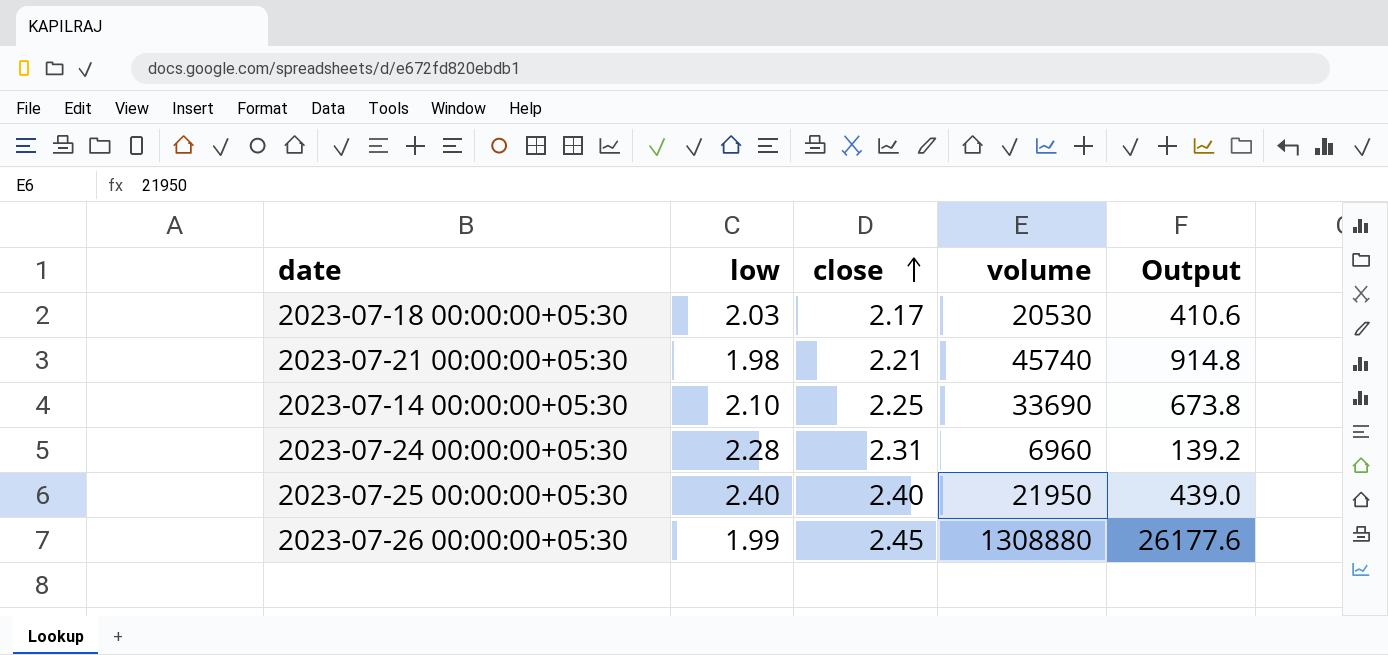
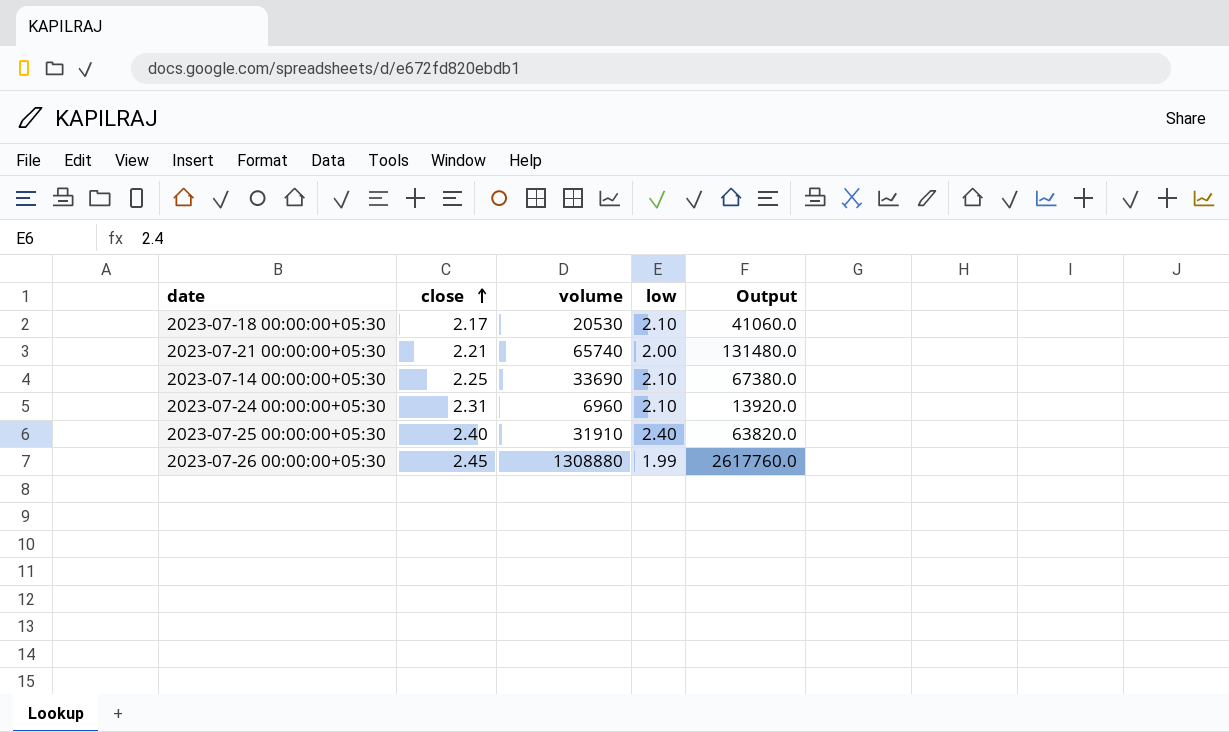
column low | position: 2 -> 4
column Output | formula: [volume] * 0.02 -> [volume] * 2
2023-07-18 00:00:00+05:30 | low: 2.03 -> 2.10
2023-07-21 00:00:00+05:30 | volume: 45740 -> 65740
2023-07-21 00:00:00+05:30 | low: 1.98 -> 2.00
2023-07-24 00:00:00+05:30 | low: 2.28 -> 2.10
2023-07-25 00:00:00+05:30 | volume: 21950 -> 31910

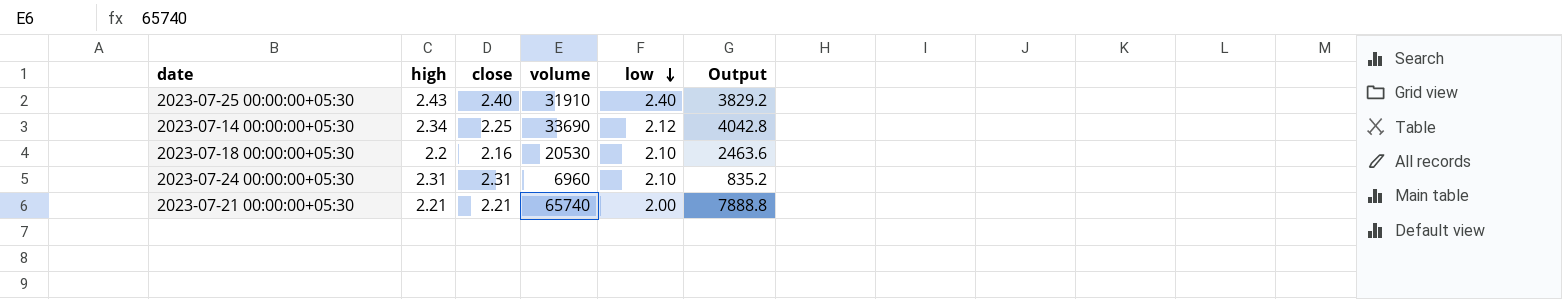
row order: close ascending -> low descending
column high | position: none -> 2
column Output | formula: [volume] * 2 -> [volume] * 0.12
row 2023-07-26 00:00:00+05:30: 2.45 | 1308880 | 1.99 | 2617760.0 -> none
2023-07-14 00:00:00+05:30 | low: 2.10 -> 2.12
2023-07-18 00:00:00+05:30 | close: 2.17 -> 2.16

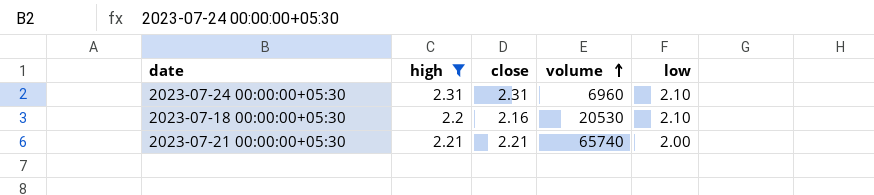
filter: none -> high <= 2.31
row order: low descending -> volume ascending
column Output | formula: [volume] * 0.12 -> none

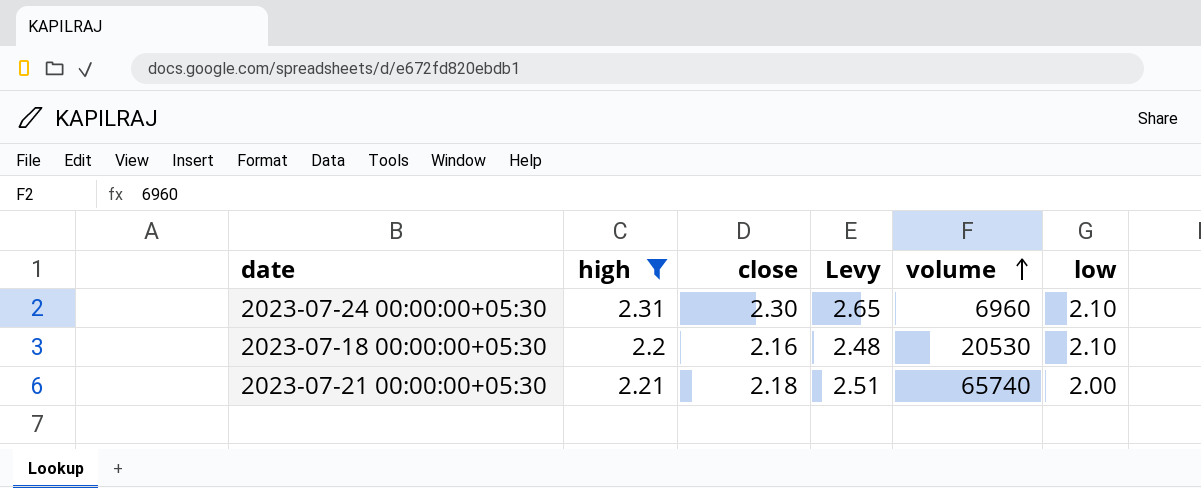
column Levy | formula: none -> [close] * 1.15
2023-07-24 00:00:00+05:30 | close: 2.31 -> 2.30
2023-07-21 00:00:00+05:30 | close: 2.21 -> 2.18

